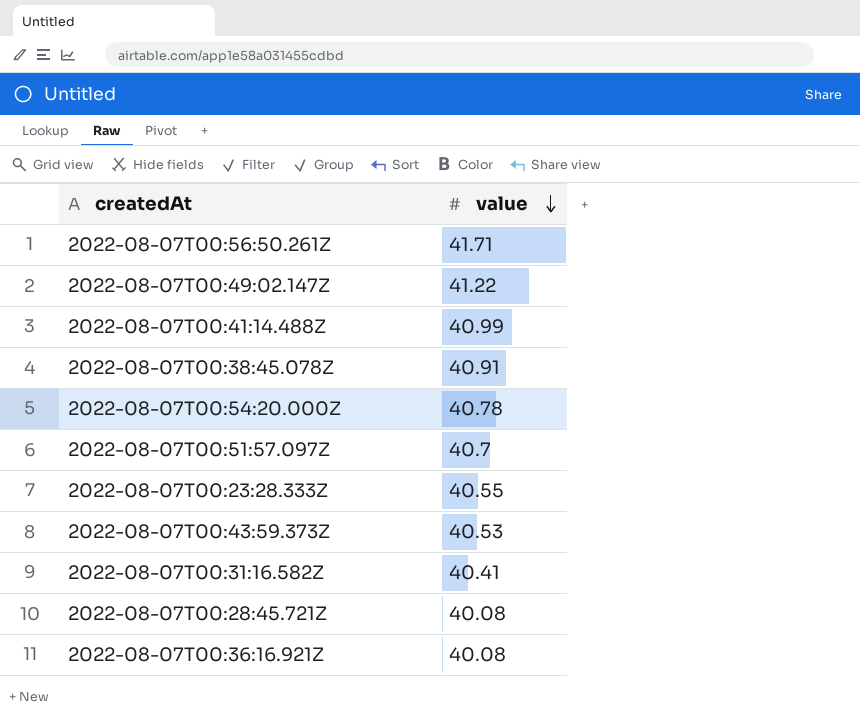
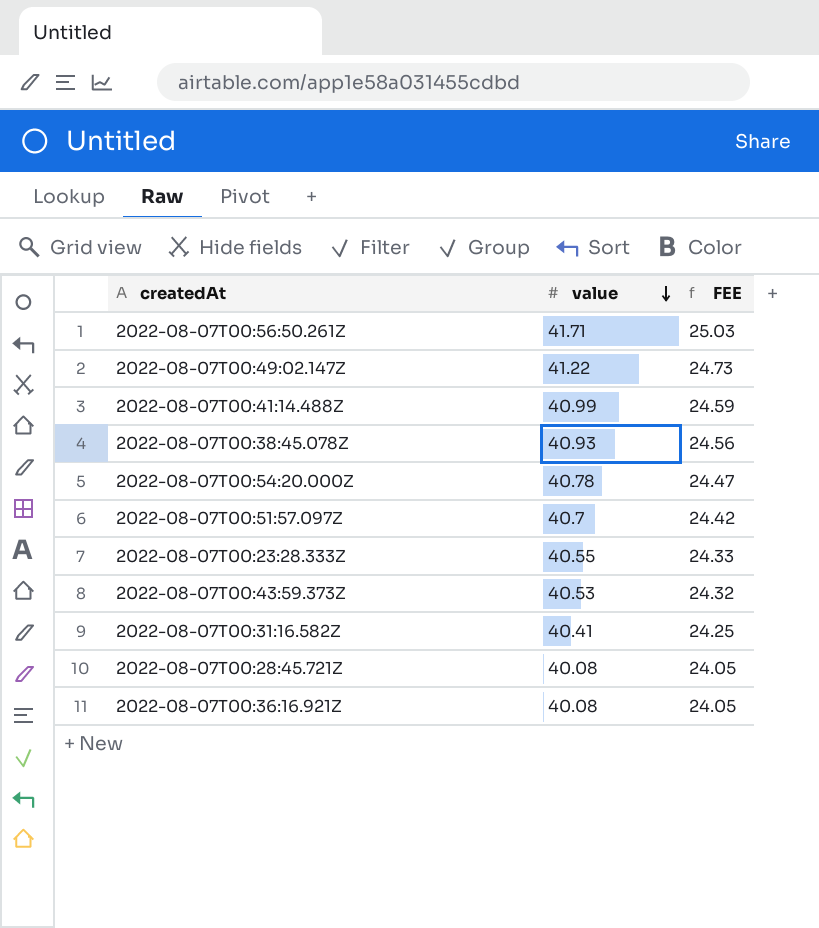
column FEE | formula: none -> [value] * 0.6
2022-08-07T00:38:45.078Z | value: 40.91 -> 40.93

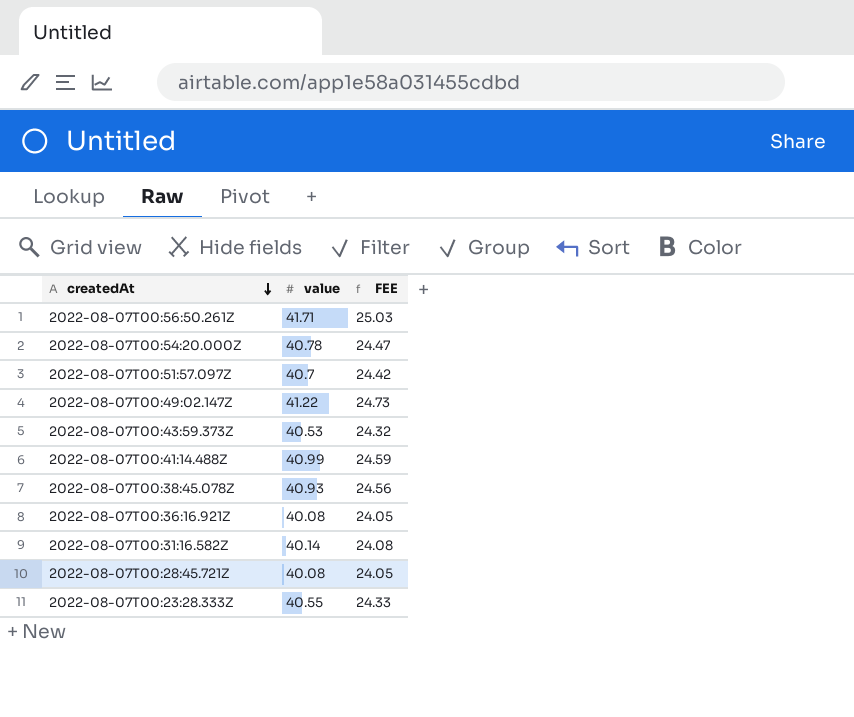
row order: value descending -> createdAt descending
2022-08-07T00:31:16.582Z | value: 40.41 -> 40.14
2022-08-07T00:31:16.582Z | FEE: 24.25 -> 24.08

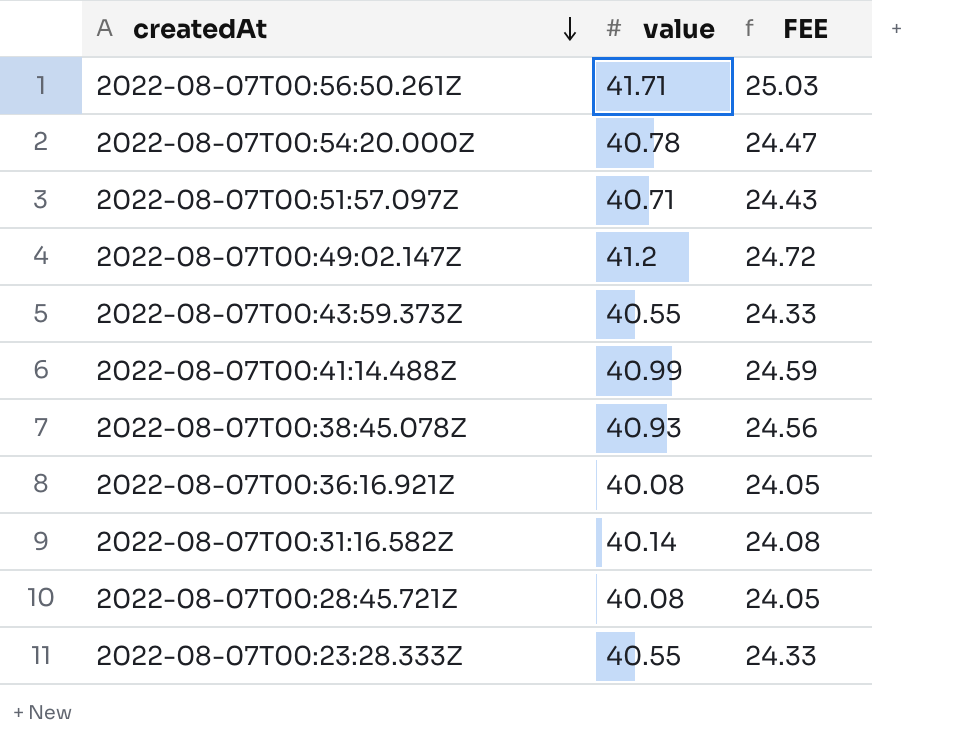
2022-08-07T00:51:57.097Z | value: 40.7 -> 40.71
2022-08-07T00:51:57.097Z | FEE: 24.42 -> 24.43
2022-08-07T00:49:02.147Z | value: 41.22 -> 41.2
2022-08-07T00:49:02.147Z | FEE: 24.73 -> 24.72
2022-08-07T00:43:59.373Z | value: 40.53 -> 40.55
2022-08-07T00:43:59.373Z | FEE: 24.32 -> 24.33

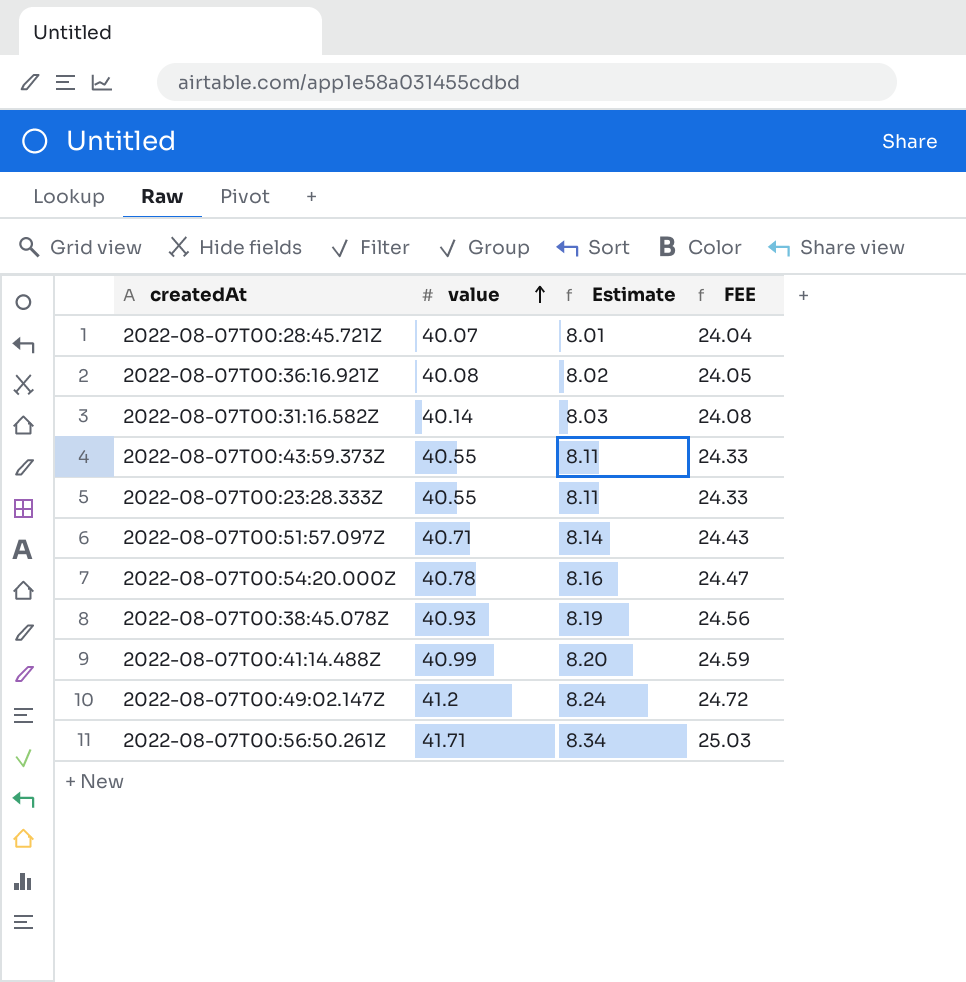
row order: createdAt descending -> value ascending
column Estimate | formula: none -> [value] * 0.2
2022-08-07T00:28:45.721Z | value: 40.08 -> 40.07
2022-08-07T00:28:45.721Z | FEE: 24.05 -> 24.04

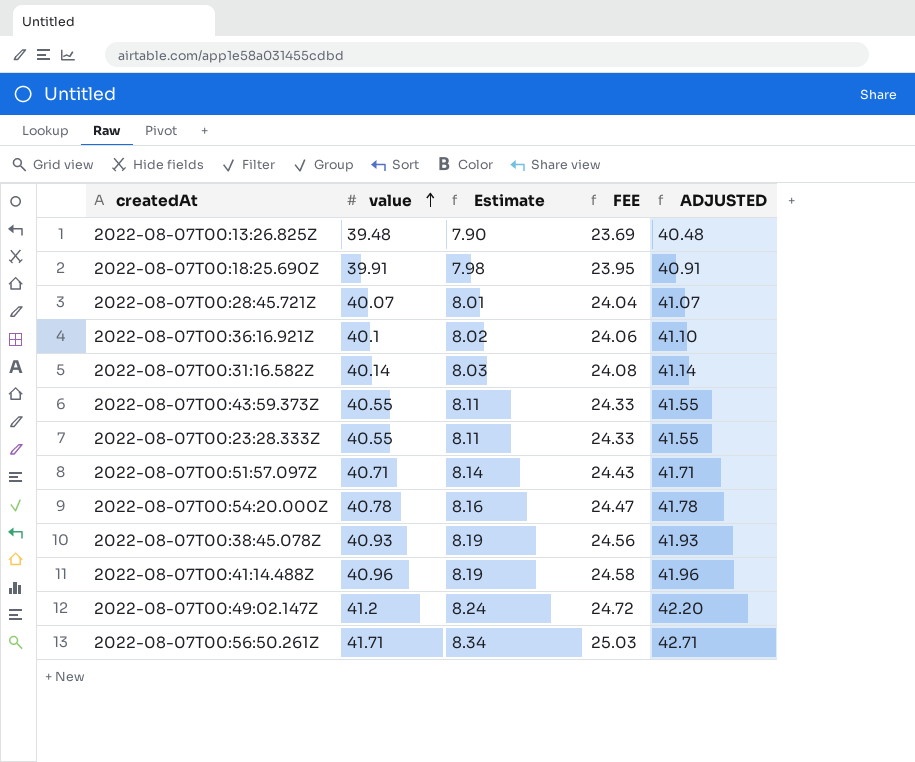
column ADJUSTED | formula: none -> [value] + 1
row 2022-08-07T00:13:26.825Z: none -> 39.48 | 7.90 | 23.69 | 40.48
row 2022-08-07T00:18:25.690Z: none -> 39.91 | 7.98 | 23.95 | 40.91
2022-08-07T00:36:16.921Z | value: 40.08 -> 40.1
2022-08-07T00:36:16.921Z | FEE: 24.05 -> 24.06
2022-08-07T00:41:14.488Z | value: 40.99 -> 40.96
2022-08-07T00:41:14.488Z | Estimate: 8.20 -> 8.19
2022-08-07T00:41:14.488Z | FEE: 24.59 -> 24.58

